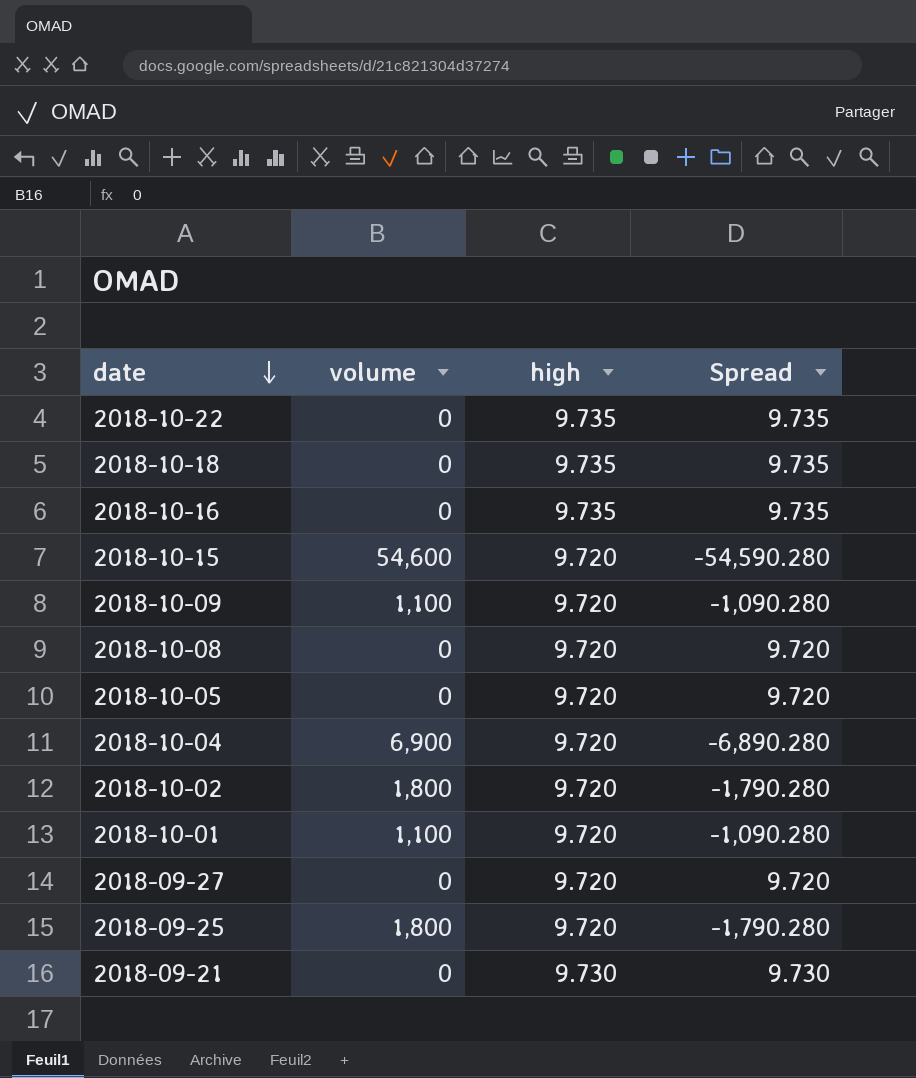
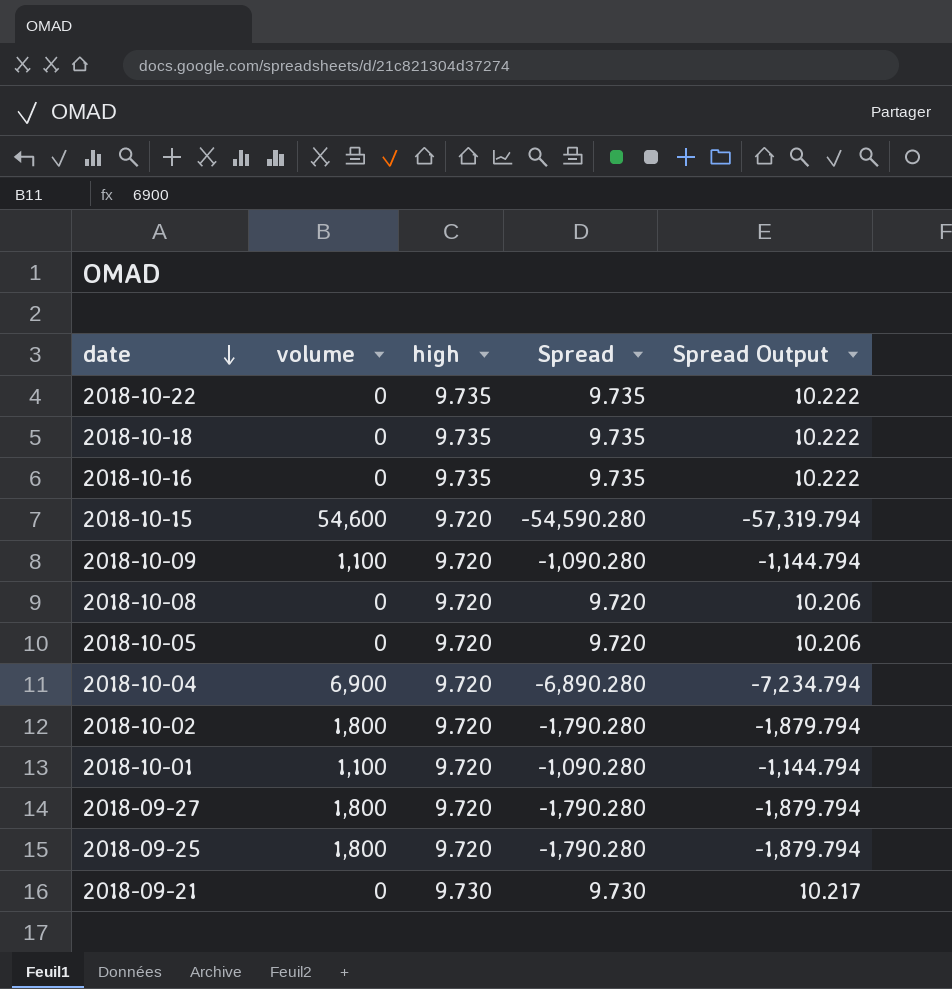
column Spread Output | formula: none -> [Spread] * 1.05
2018-09-27 | volume: 0 -> 1,800
2018-09-27 | Spread: 9.720 -> -1,790.280

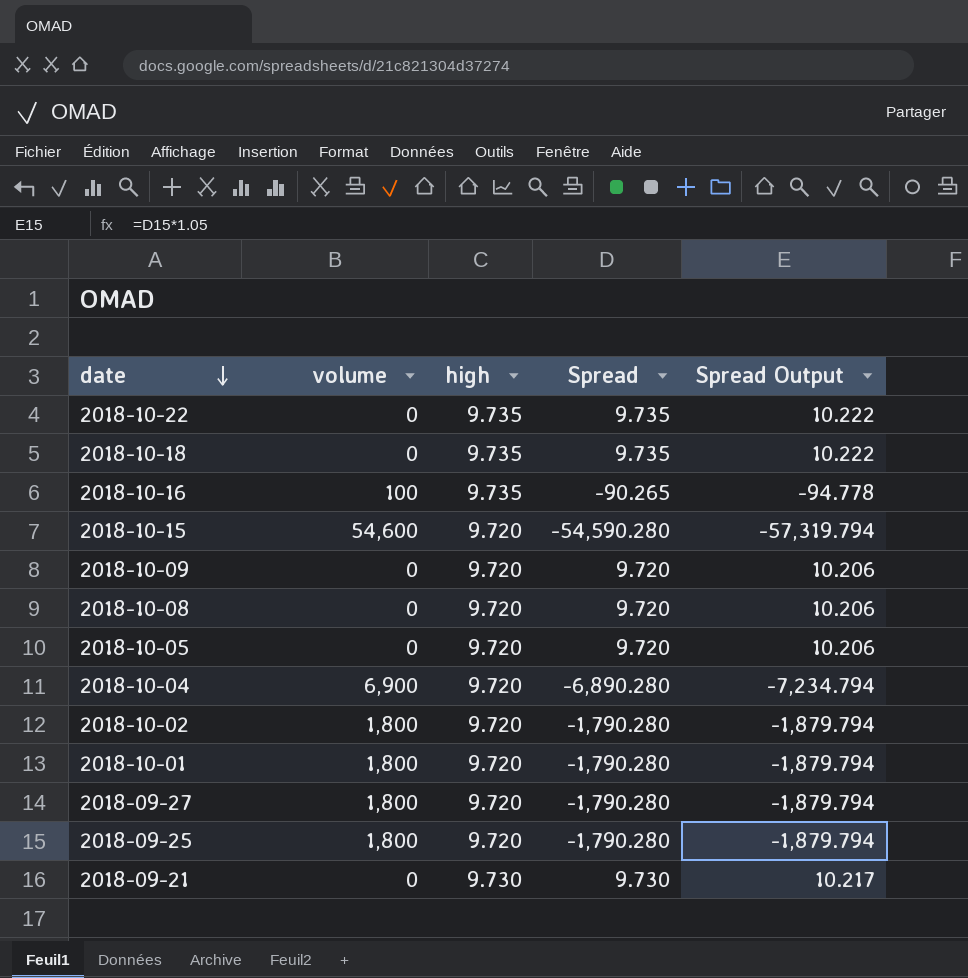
2018-10-16 | volume: 0 -> 100
2018-10-16 | Spread: 9.735 -> -90.265
2018-10-16 | Spread Output: 10.222 -> -94.778
2018-10-09 | volume: 1,100 -> 0
2018-10-09 | Spread: -1,090.280 -> 9.720
2018-10-09 | Spread Output: -1,144.794 -> 10.206
2018-10-01 | volume: 1,100 -> 1,800
2018-10-01 | Spread: -1,090.280 -> -1,790.280
2018-10-01 | Spread Output: -1,144.794 -> -1,879.794

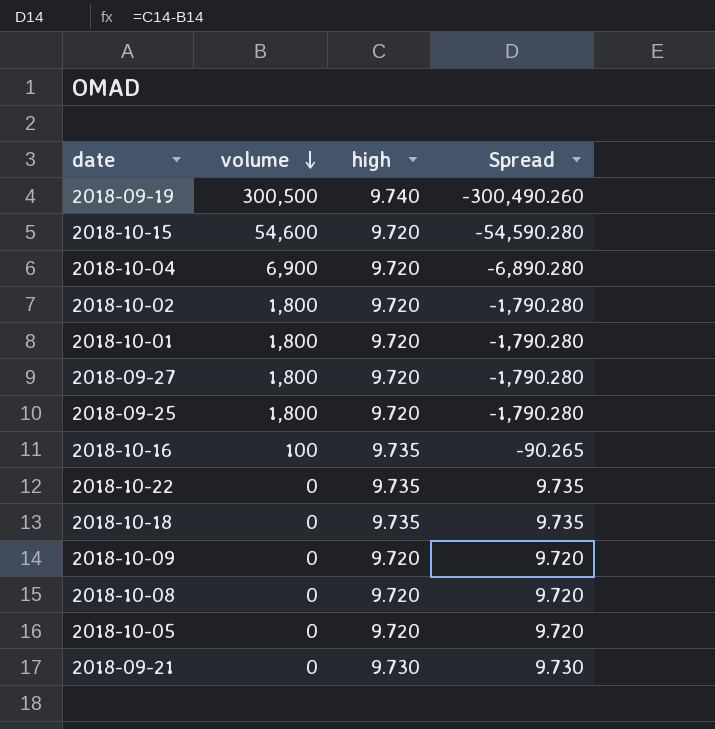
row order: date descending -> volume descending
column Spread Output | formula: [Spread] * 1.05 -> none
row 2018-09-19: none -> 300,500 | 9.740 | -300,490.260

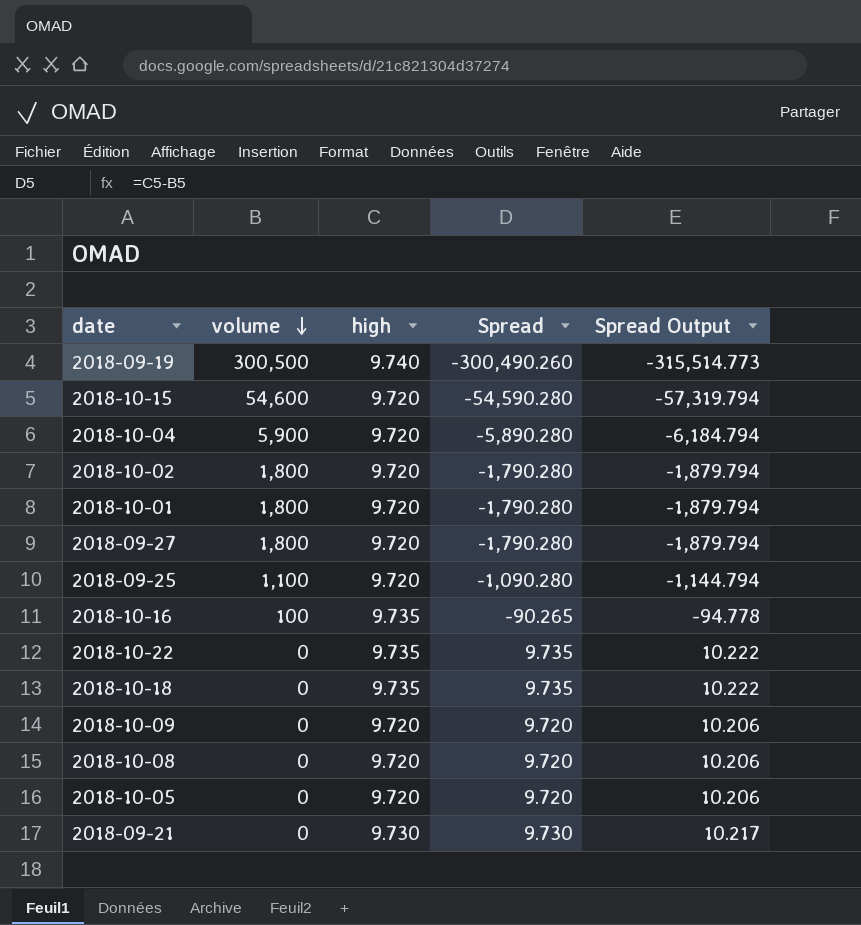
column Spread Output | formula: none -> [Spread] * 1.05
2018-10-04 | volume: 6,900 -> 5,900
2018-10-04 | Spread: -6,890.280 -> -5,890.280
2018-09-25 | volume: 1,800 -> 1,100
2018-09-25 | Spread: -1,790.280 -> -1,090.280

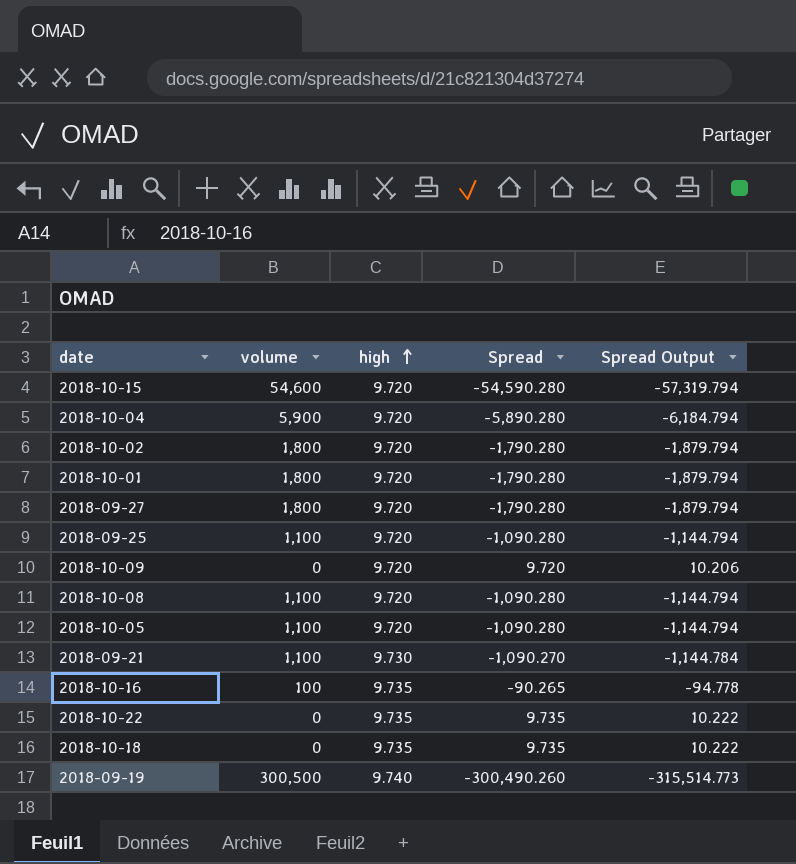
row order: volume descending -> high ascending
2018-10-08 | volume: 0 -> 1,100
2018-10-08 | Spread: 9.720 -> -1,090.280
2018-10-08 | Spread Output: 10.206 -> -1,144.794
2018-10-05 | volume: 0 -> 1,100
2018-10-05 | Spread: 9.720 -> -1,090.280
2018-10-05 | Spread Output: 10.206 -> -1,144.794
2018-09-21 | volume: 0 -> 1,100
2018-09-21 | Spread: 9.730 -> -1,090.270
2018-09-21 | Spread Output: 10.217 -> -1,144.784

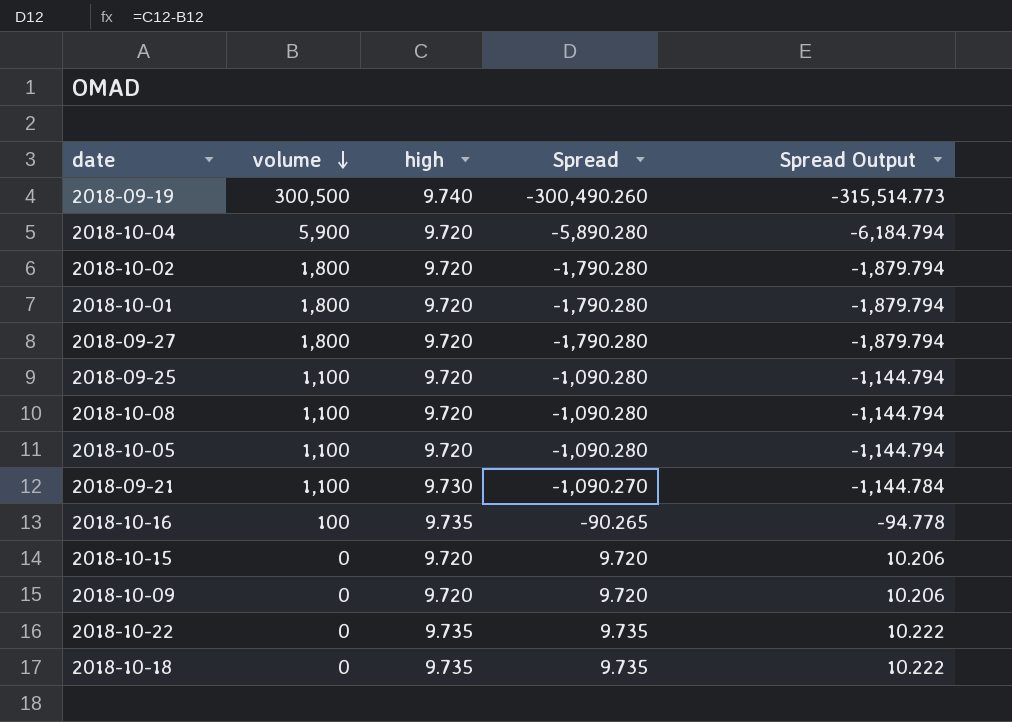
row order: high ascending -> volume descending
2018-10-15 | volume: 54,600 -> 0
2018-10-15 | Spread: -54,590.280 -> 9.720
2018-10-15 | Spread Output: -57,319.794 -> 10.206

